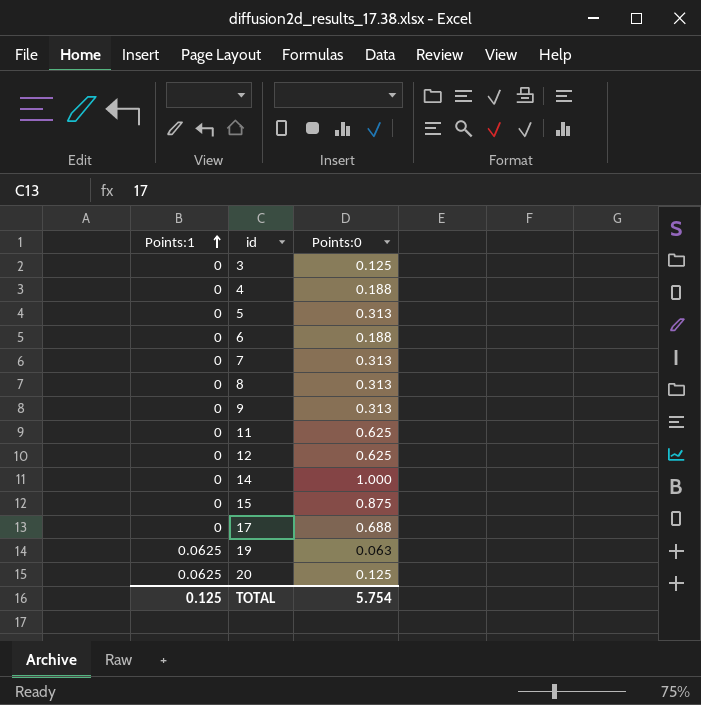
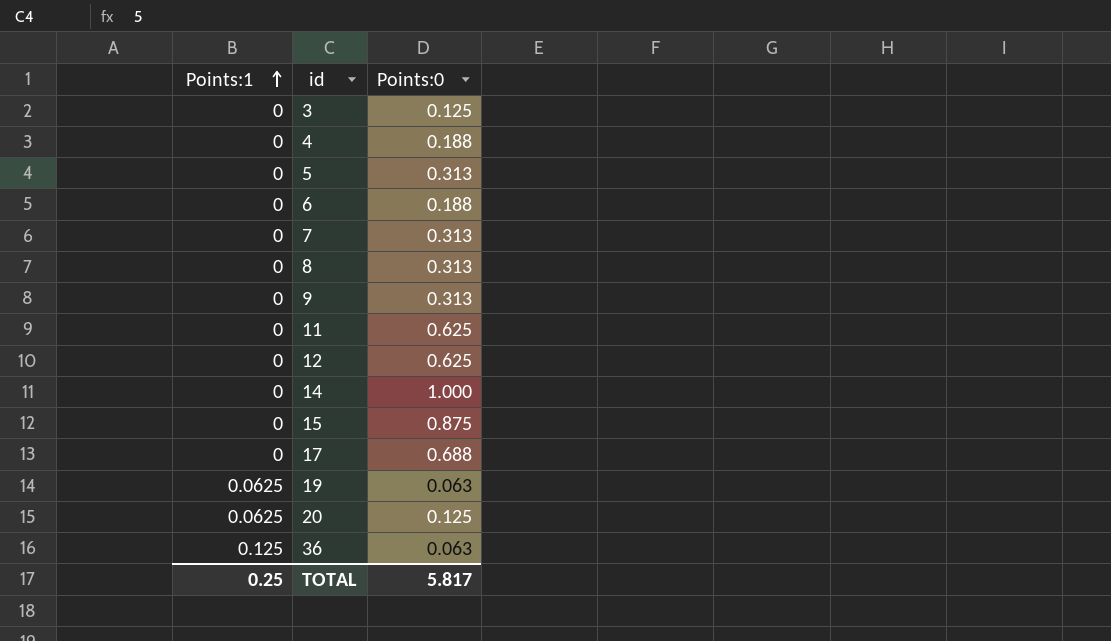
row 36: none -> 0.125 | 0.063
TOTAL | Points:1: 0.125 -> 0.25
TOTAL | Points:0: 5.754 -> 5.817

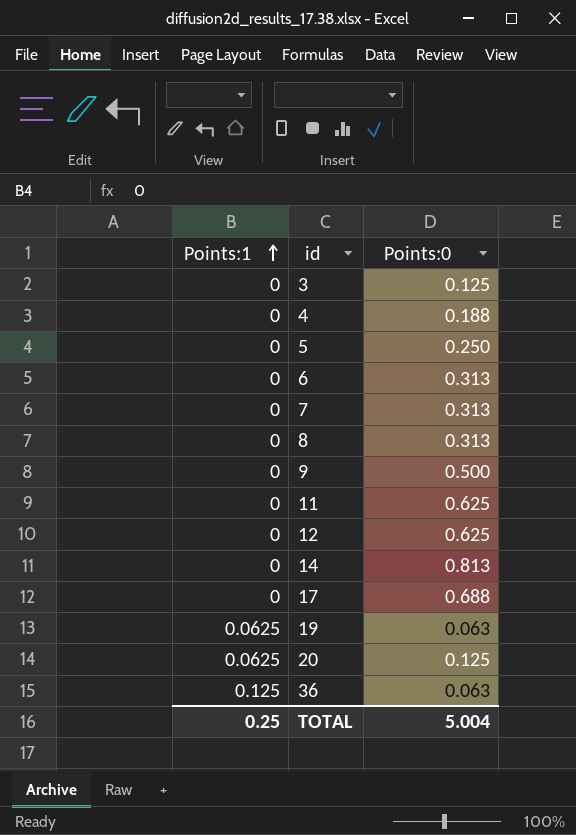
row 15: 0 | 0.875 -> none
5 | Points:0: 0.313 -> 0.250
6 | Points:0: 0.188 -> 0.313
9 | Points:0: 0.313 -> 0.500
14 | Points:0: 1.000 -> 0.813
TOTAL | Points:0: 5.817 -> 5.004

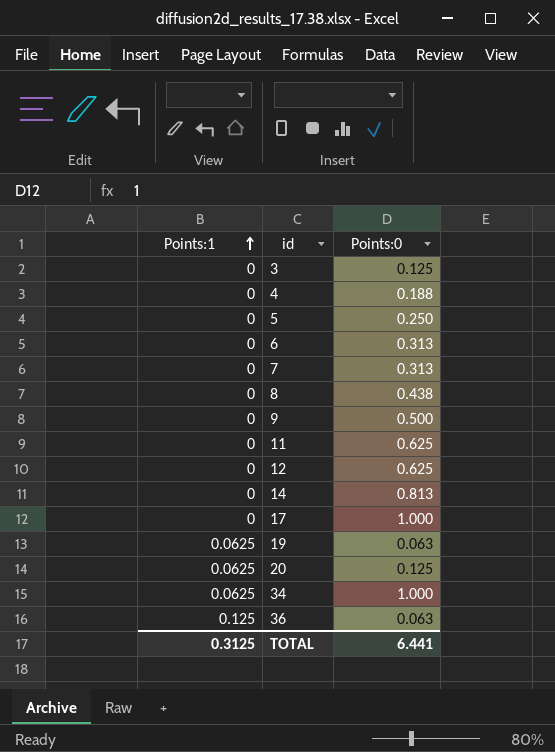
8 | Points:0: 0.313 -> 0.438
17 | Points:0: 0.688 -> 1.000
row 34: none -> 0.0625 | 1.000
TOTAL | Points:1: 0.25 -> 0.3125
TOTAL | Points:0: 5.004 -> 6.441

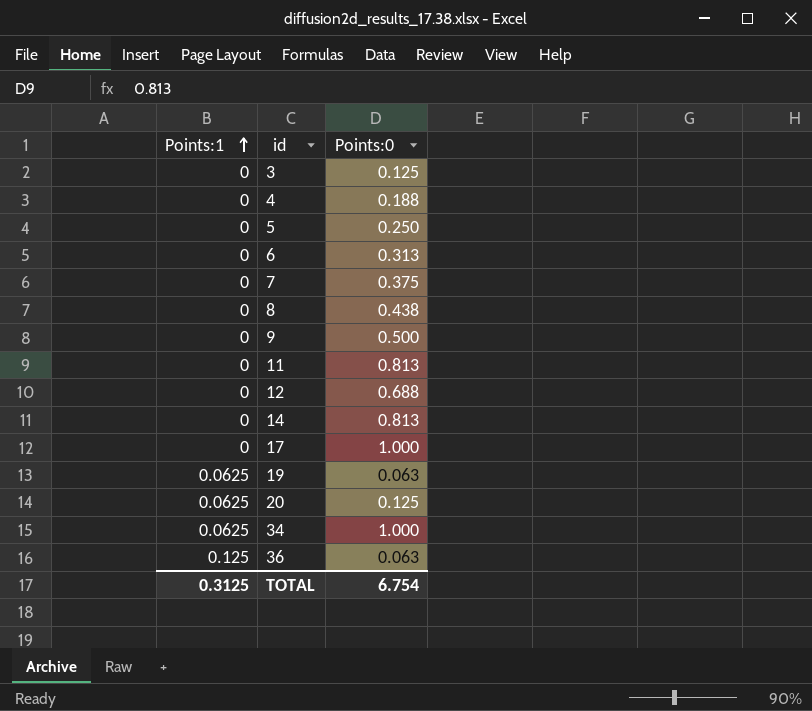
7 | Points:0: 0.313 -> 0.375
11 | Points:0: 0.625 -> 0.813
12 | Points:0: 0.625 -> 0.688
TOTAL | Points:0: 6.441 -> 6.754

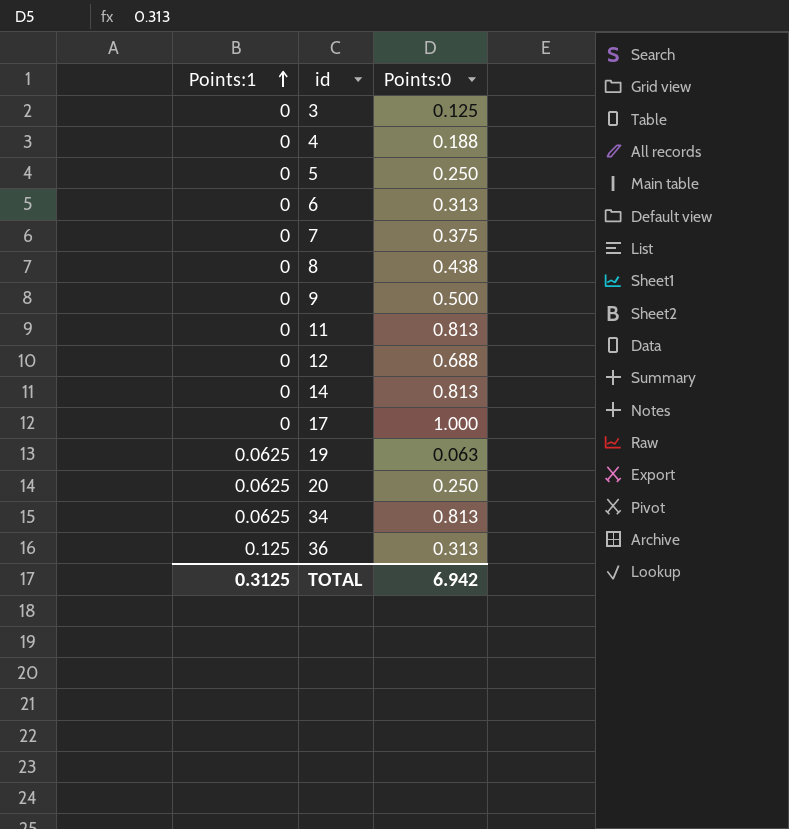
20 | Points:0: 0.125 -> 0.250
34 | Points:0: 1.000 -> 0.813
36 | Points:0: 0.063 -> 0.313
TOTAL | Points:0: 6.754 -> 6.942

